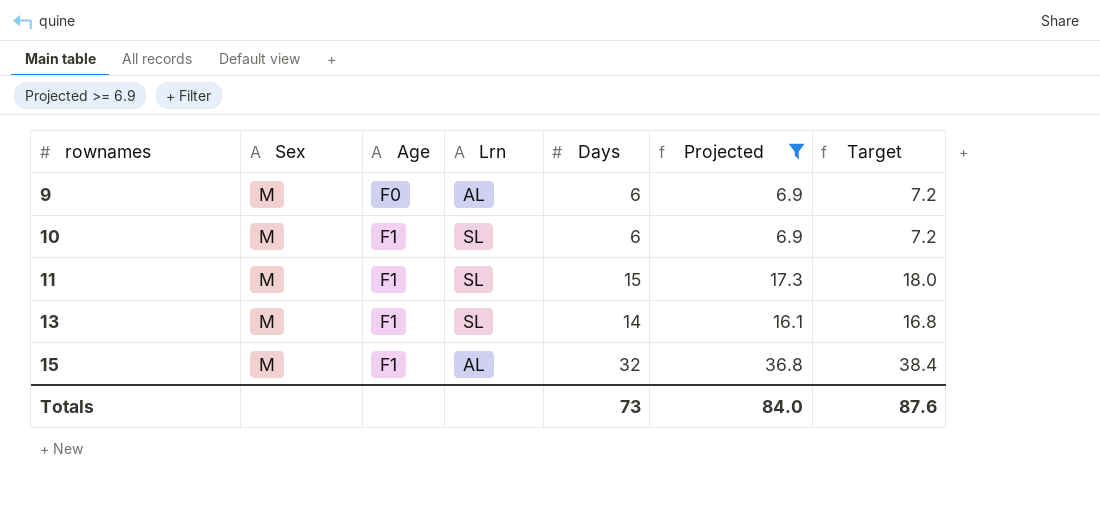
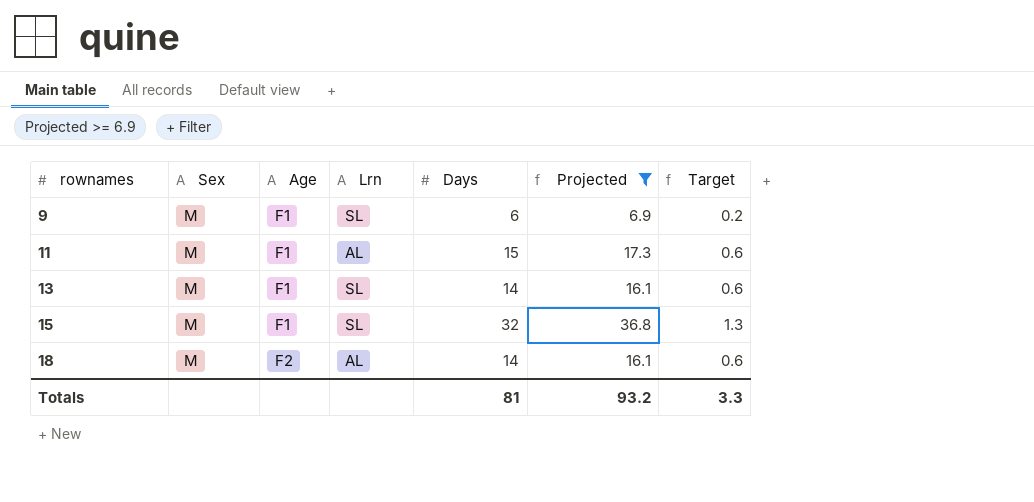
column Target | formula: [Days] * 1.2 -> [Days] * 0.04
row 10: M | F1 | SL | 6 | 6.9 | 7.2 -> none
9 | Age: F0 -> F1
9 | Lrn: AL -> SL
11 | Lrn: SL -> AL
15 | Lrn: AL -> SL
row 18: none -> M | F2 | AL | 14 | 16.1 | 0.6
Totals | Days: 73 -> 81
Totals | Projected: 84.0 -> 93.2
Totals | Target: 87.6 -> 3.3

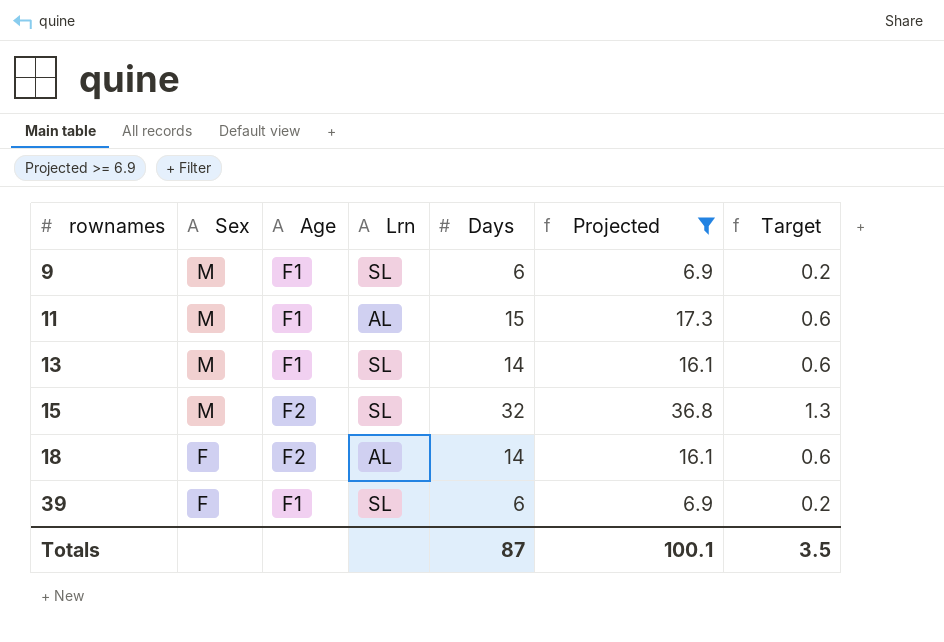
15 | Age: F1 -> F2
18 | Sex: M -> F
row 39: none -> F | F1 | SL | 6 | 6.9 | 0.2
Totals | Days: 81 -> 87
Totals | Projected: 93.2 -> 100.1
Totals | Target: 3.3 -> 3.5

